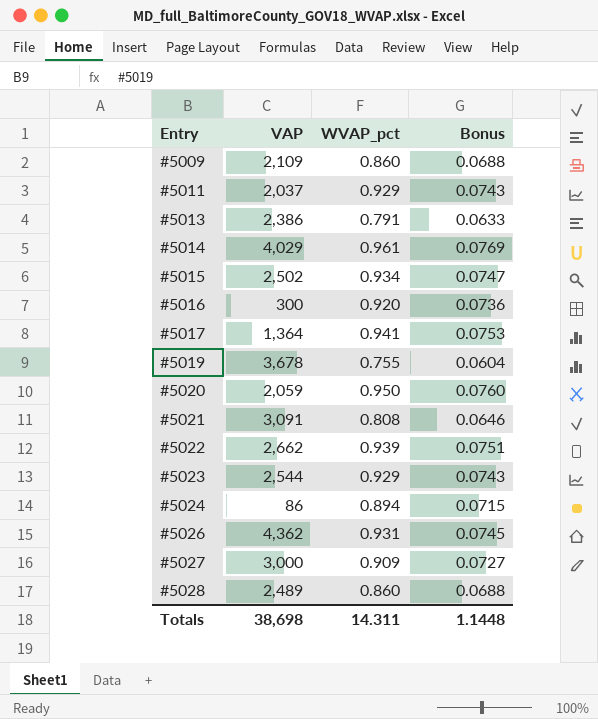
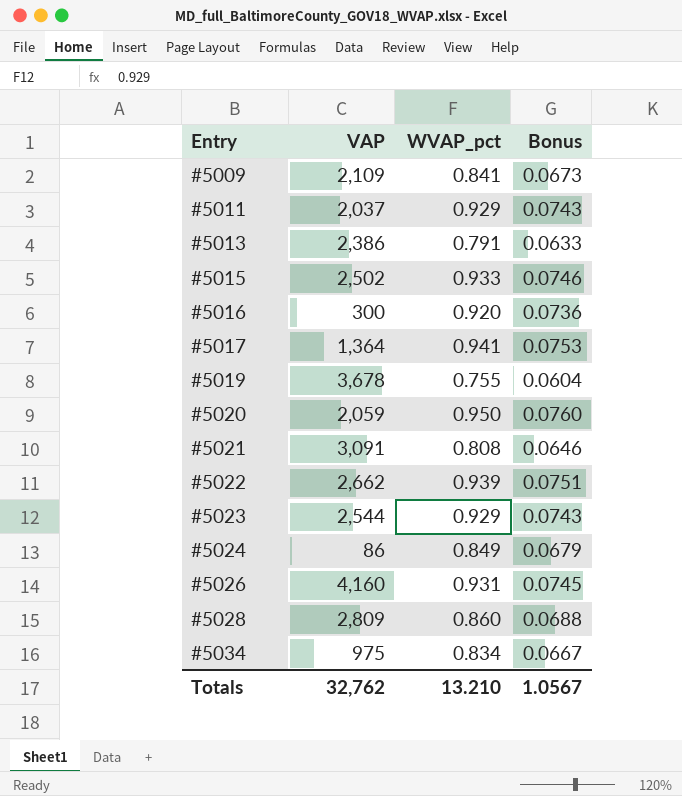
row #5014: 4,029 | 0.961 | 0.0769 -> none
row #5027: 3,000 | 0.909 | 0.0727 -> none
#5009 | WVAP_pct: 0.860 -> 0.841
#5009 | Bonus: 0.0688 -> 0.0673
#5015 | WVAP_pct: 0.934 -> 0.933
#5015 | Bonus: 0.0747 -> 0.0746
#5024 | WVAP_pct: 0.894 -> 0.849
#5024 | Bonus: 0.0715 -> 0.0679
#5026 | VAP: 4,362 -> 4,160
#5028 | VAP: 2,489 -> 2,809
row #5034: none -> 975 | 0.834 | 0.0667
Totals | VAP: 38,698 -> 32,762
Totals | WVAP_pct: 14.311 -> 13.210
Totals | Bonus: 1.1448 -> 1.0567

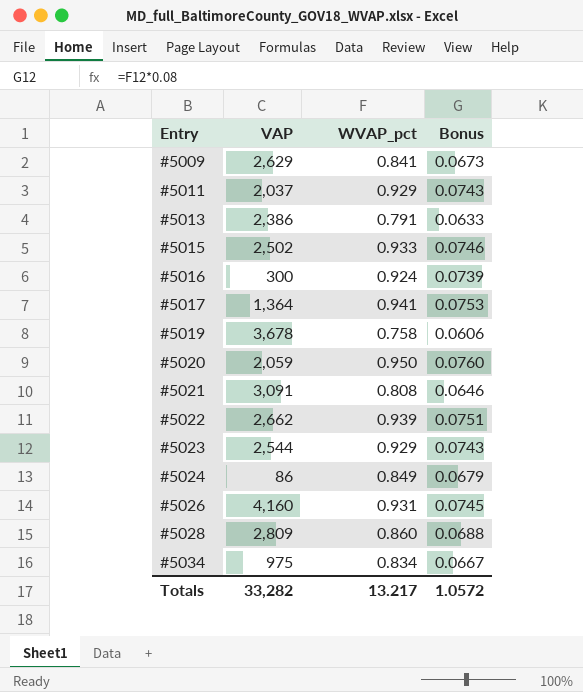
#5009 | VAP: 2,109 -> 2,629
#5016 | WVAP_pct: 0.920 -> 0.924
#5016 | Bonus: 0.0736 -> 0.0739
#5019 | WVAP_pct: 0.755 -> 0.758
#5019 | Bonus: 0.0604 -> 0.0606
Totals | VAP: 32,762 -> 33,282
Totals | WVAP_pct: 13.210 -> 13.217
Totals | Bonus: 1.0567 -> 1.0572

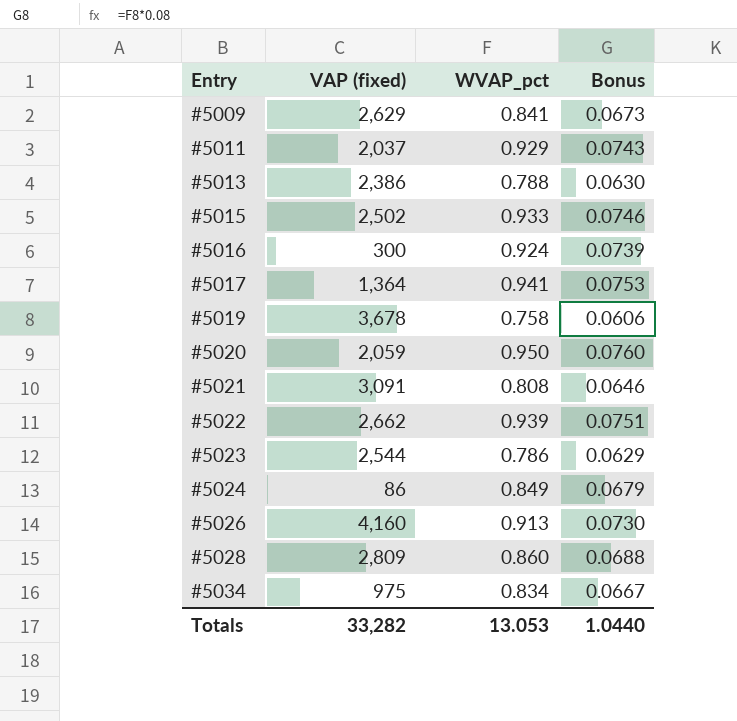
column name: VAP -> VAP (fixed)
#5013 | WVAP_pct: 0.791 -> 0.788
#5013 | Bonus: 0.0633 -> 0.0630
#5023 | WVAP_pct: 0.929 -> 0.786
#5023 | Bonus: 0.0743 -> 0.0629
#5026 | WVAP_pct: 0.931 -> 0.913
#5026 | Bonus: 0.0745 -> 0.0730
Totals | WVAP_pct: 13.217 -> 13.053
Totals | Bonus: 1.0572 -> 1.0440

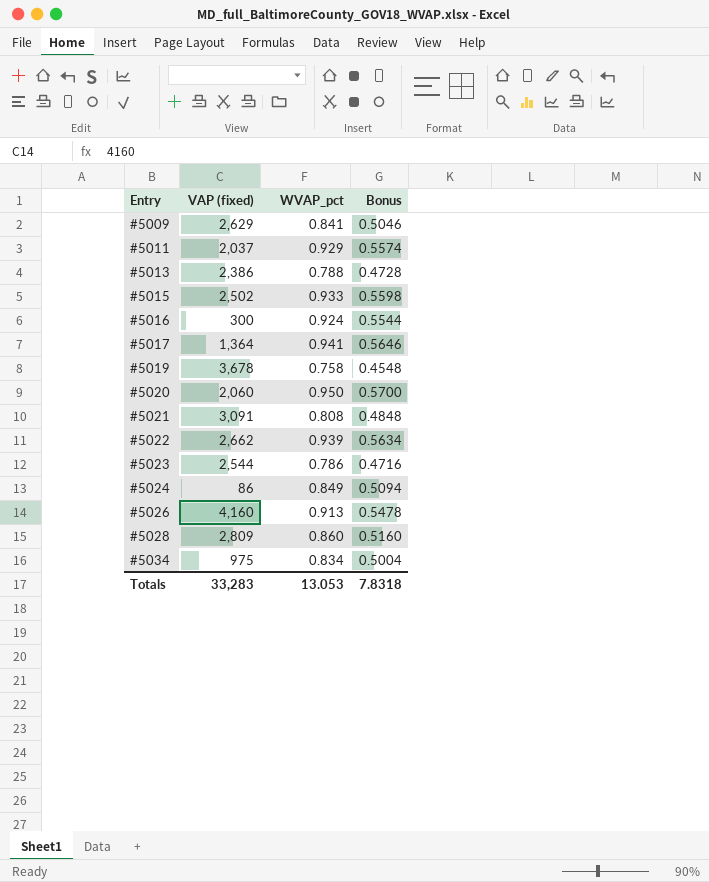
column Bonus | formula: [WVAP_pct] * 0.08 -> [WVAP_pct] * 0.6
#5020 | VAP (fixed): 2,059 -> 2,060
Totals | VAP (fixed): 33,282 -> 33,283
Totals | Bonus: 1.0440 -> 7.8318

